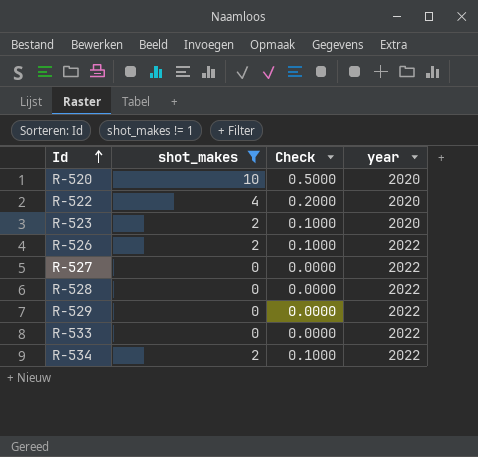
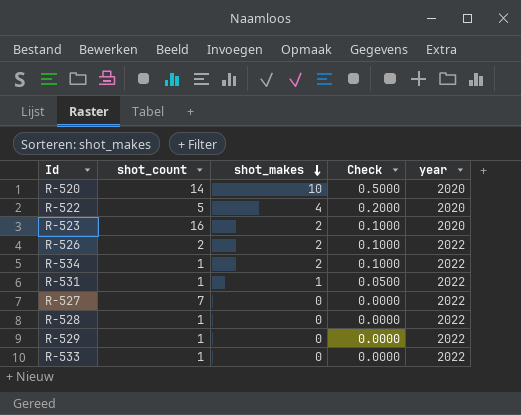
filter: shot_makes != 1 -> none
row order: Id ascending -> shot_makes descending
column shot_count | position: none -> 2

